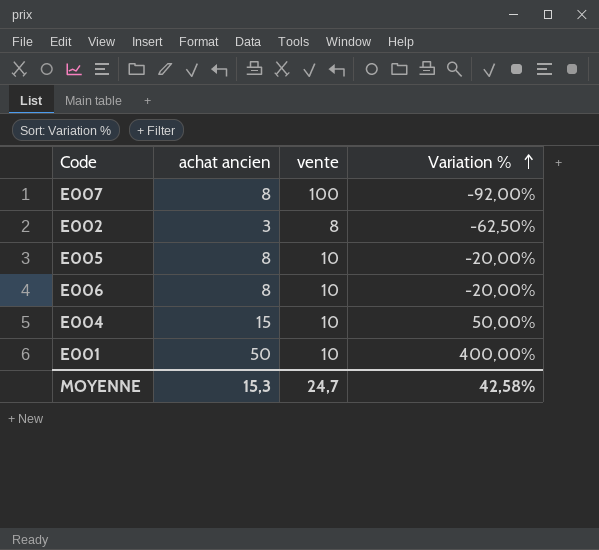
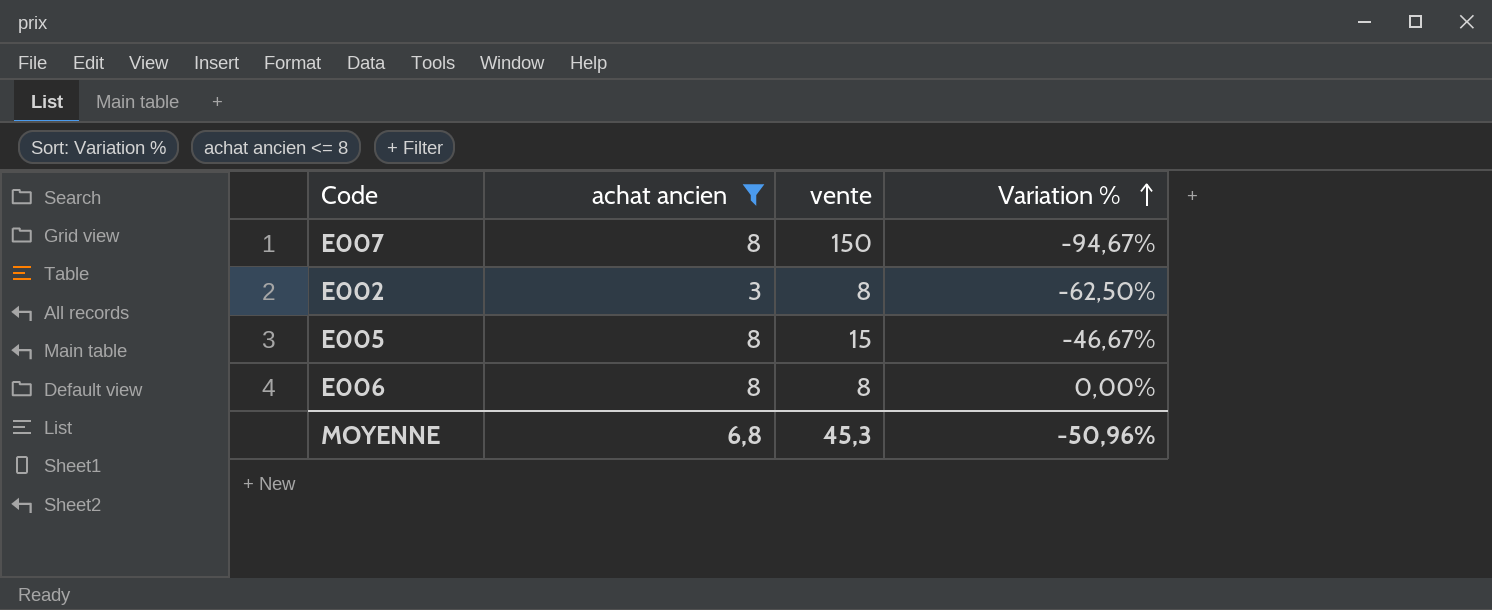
filter: none -> achat ancien <= 8
E007 | vente: 100 -> 150
E007 | Variation %: -92,00% -> -94,67%
E005 | vente: 10 -> 15
E005 | Variation %: -20,00% -> -46,67%
E006 | vente: 10 -> 8
E006 | Variation %: -20,00% -> 0,00%
MOYENNE | achat ancien: 15,3 -> 6,8
MOYENNE | vente: 24,7 -> 45,3
MOYENNE | Variation %: 42,58% -> -50,96%

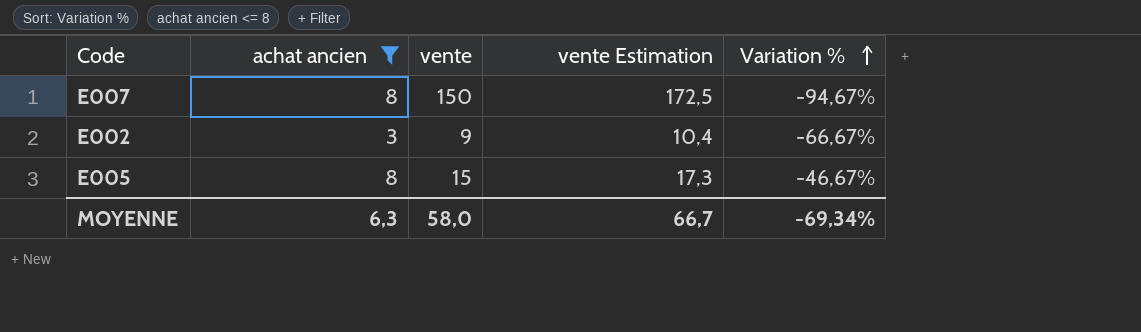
column vente Estimation | formula: none -> [vente] * 1,15
row E006: 8 | 8 | 0,00% -> none
E002 | vente: 8 -> 9
E002 | Variation %: -62,50% -> -66,67%
MOYENNE | achat ancien: 6,8 -> 6,3
MOYENNE | vente: 45,3 -> 58,0
MOYENNE | Variation %: -50,96% -> -69,34%

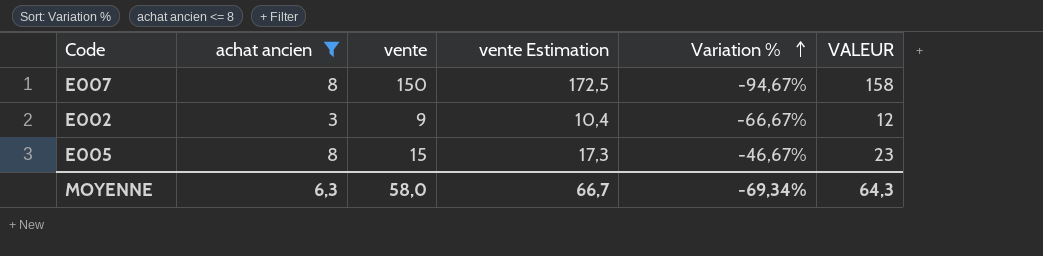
column VALEUR | formula: none -> [achat ancien] + [vente]

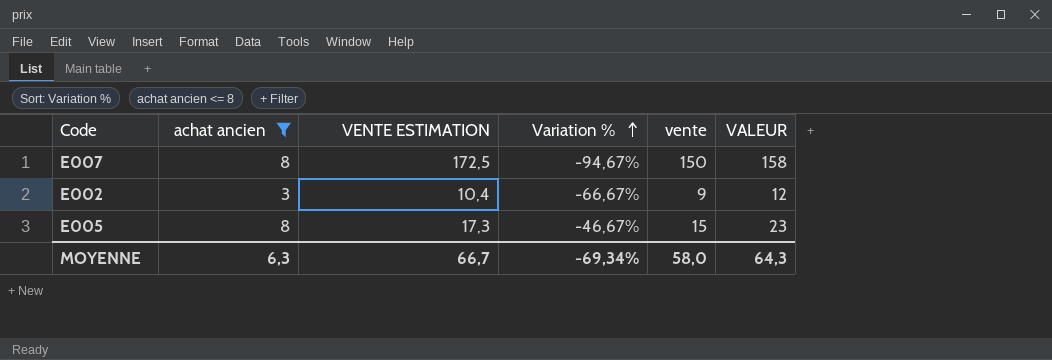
column name: vente Estimation -> VENTE ESTIMATION
column vente | position: 3 -> 5

